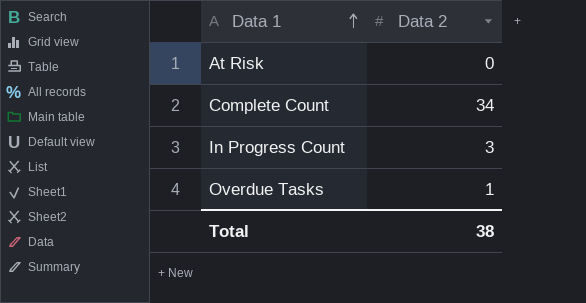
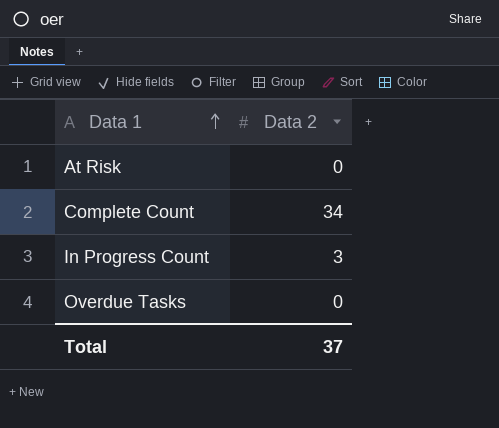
Overdue Tasks | Data 2: 1 -> 0
Total | Data 2: 38 -> 37

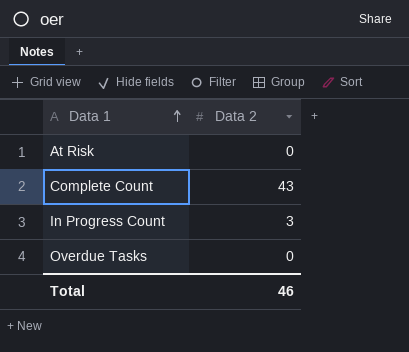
Complete Count | Data 2: 34 -> 43
Total | Data 2: 37 -> 46

